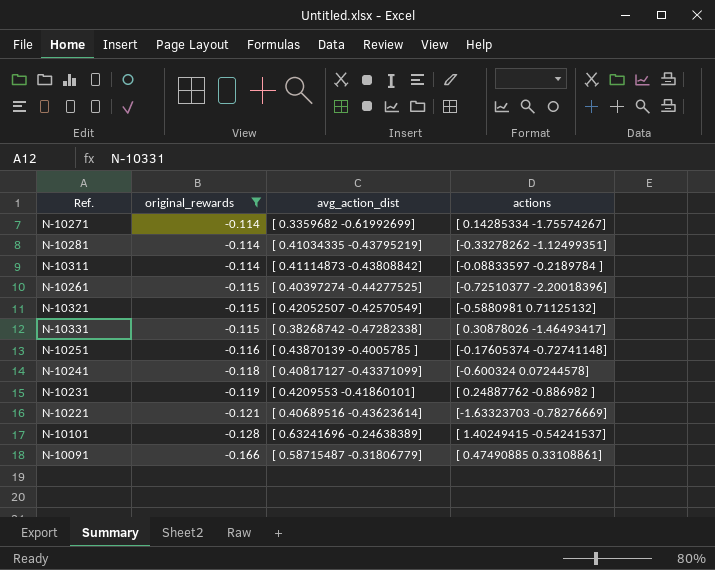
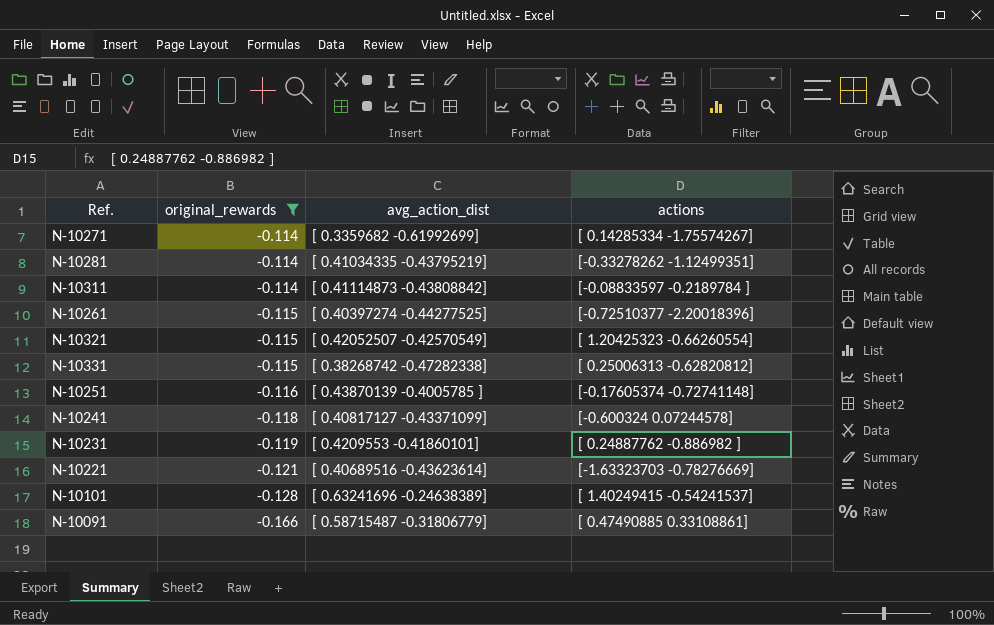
N-10321 | actions: [-0.5880981 0.71125132] -> [ 1.20425323 -0.66260554]
N-10331 | actions: [ 0.30878026 -1.46493417] -> [ 0.25006313 -0.62820812]

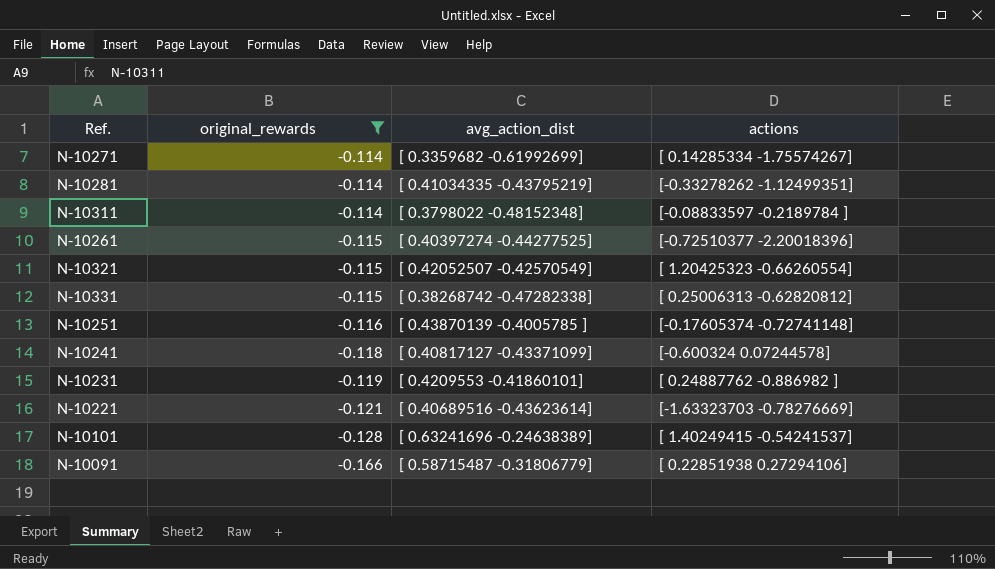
N-10311 | avg_action_dist: [ 0.41114873 -0.43808842] -> [ 0.3798022 -0.48152348]
N-10091 | actions: [ 0.47490885 0.33108861] -> [ 0.22851938 0.27294106]

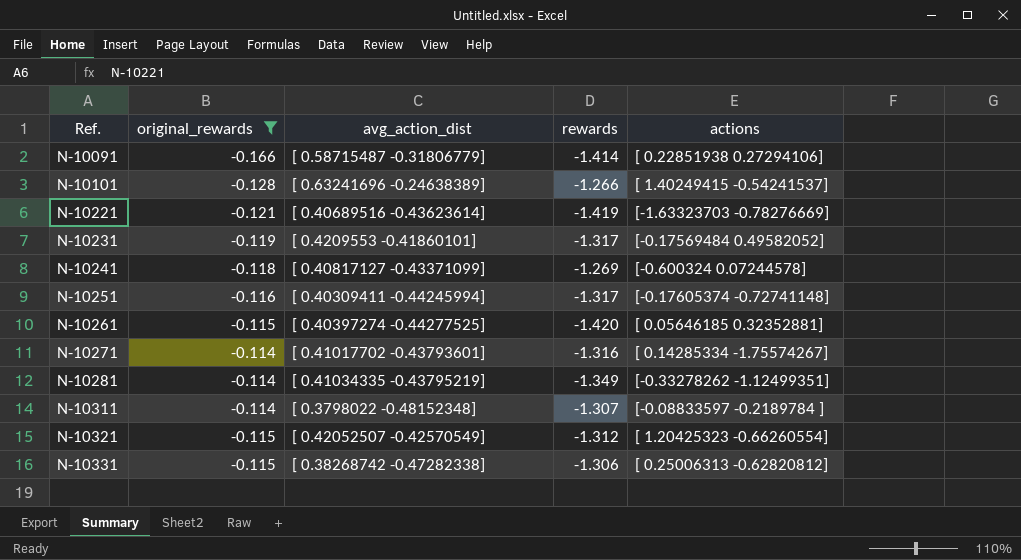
row order: original_rewards descending -> Ref. ascending
column rewards | position: none -> 4
N-10231 | actions: [ 0.24887762 -0.886982 ] -> [-0.17569484 0.49582052]
N-10251 | avg_action_dist: [ 0.43870139 -0.4005785 ] -> [ 0.40309411 -0.44245994]
N-10261 | actions: [-0.72510377 -2.20018396] -> [ 0.05646185 0.32352881]
N-10271 | avg_action_dist: [ 0.3359682 -0.61992699] -> [ 0.41017702 -0.43793601]

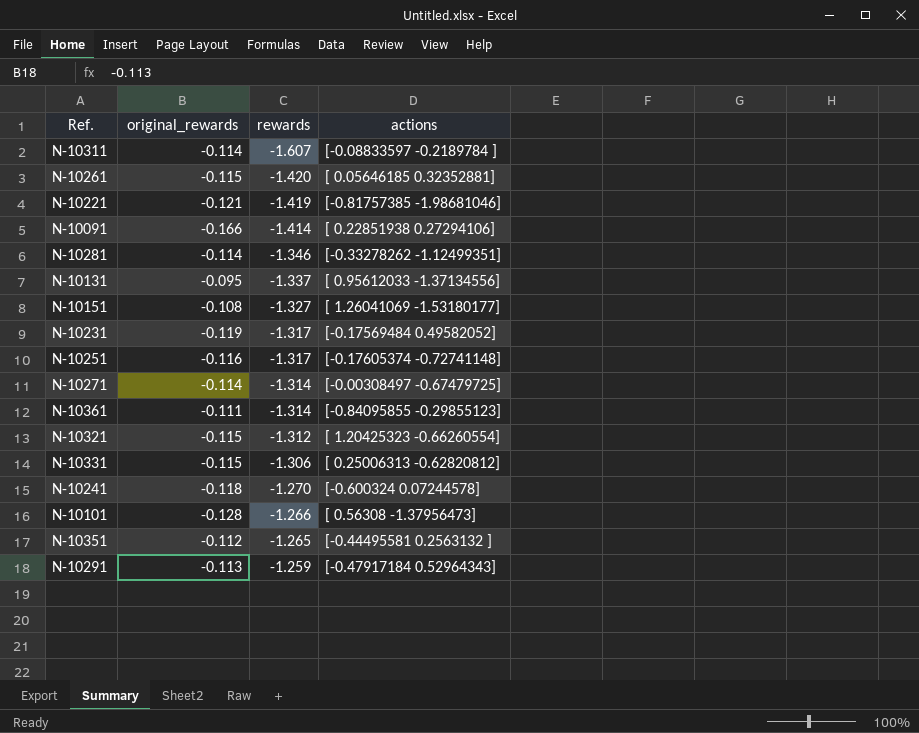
filter: original_rewards <= -0.114 -> none
row order: Ref. ascending -> rewards ascending
column avg_action_dist | position: 3 -> none
N-10311 | rewards: -1.307 -> -1.607
N-10221 | actions: [-1.63323703 -0.78276669] -> [-0.81757385 -1.98681046]
N-10281 | rewards: -1.349 -> -1.346
N-10271 | rewards: -1.316 -> -1.314
N-10271 | actions: [ 0.14285334 -1.75574267] -> [-0.00308497 -0.67479725]
N-10241 | rewards: -1.269 -> -1.270
N-10101 | actions: [ 1.40249415 -0.54241537] -> [ 0.56308 -1.37956473]

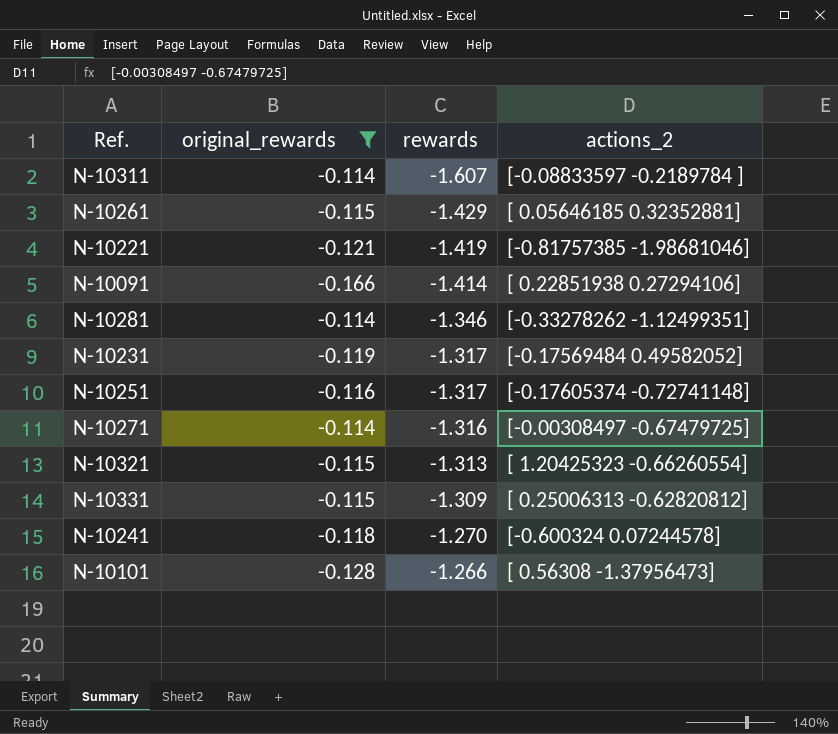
filter: none -> original_rewards <= -0.114
column name: actions -> actions_2
N-10261 | rewards: -1.420 -> -1.429
N-10271 | rewards: -1.314 -> -1.316
N-10321 | rewards: -1.312 -> -1.313
N-10331 | rewards: -1.306 -> -1.309

